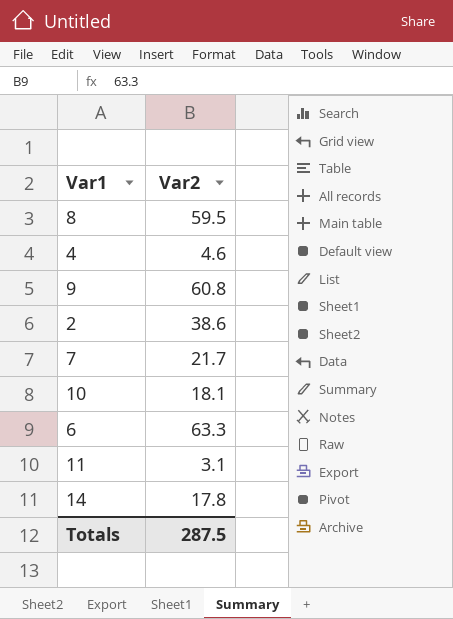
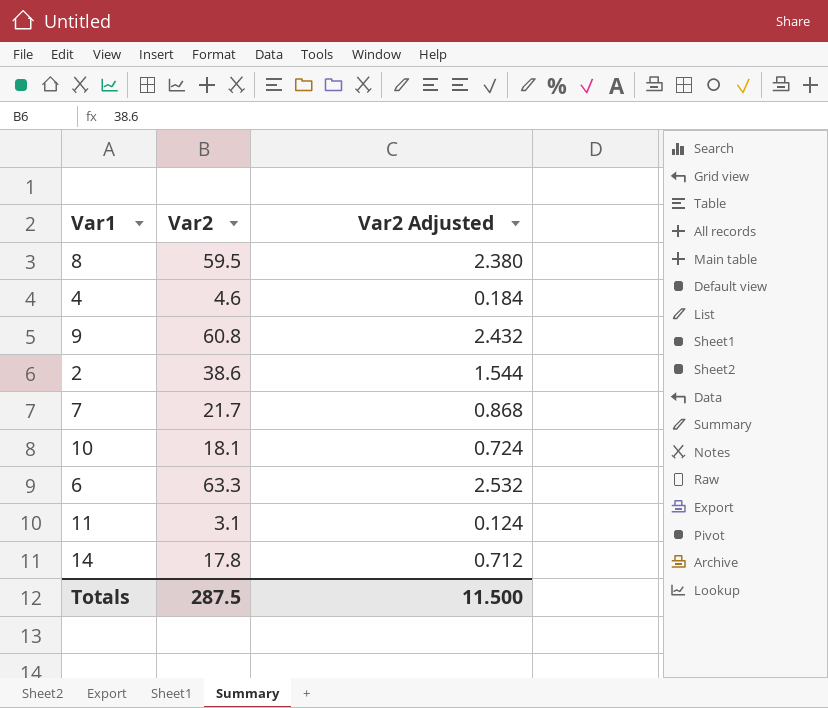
column Var2 Adjusted | formula: none -> [Var2] * 0.04

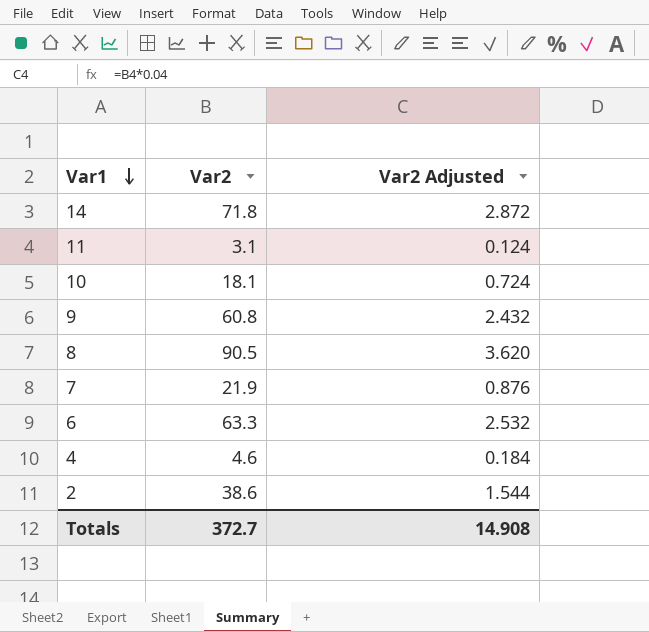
row order: none -> Var1 descending
14 | Var2: 17.8 -> 71.8
14 | Var2 Adjusted: 0.712 -> 2.872
8 | Var2: 59.5 -> 90.5
8 | Var2 Adjusted: 2.380 -> 3.620
7 | Var2: 21.7 -> 21.9
7 | Var2 Adjusted: 0.868 -> 0.876
Totals | Var2: 287.5 -> 372.7
Totals | Var2 Adjusted: 11.500 -> 14.908

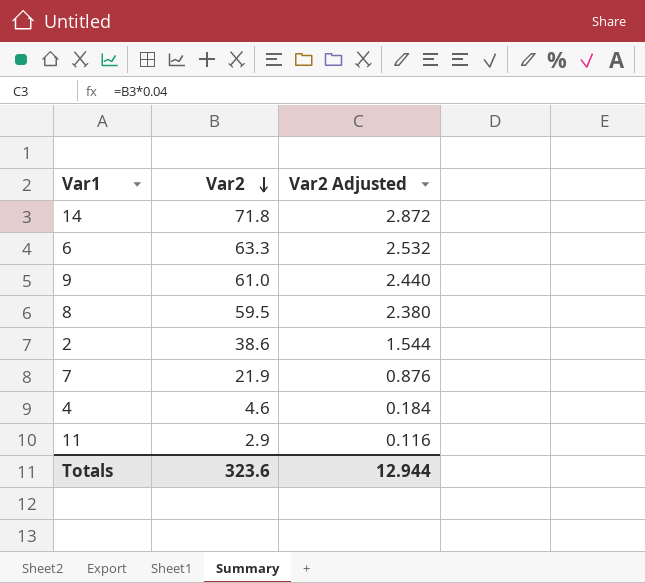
row order: Var1 descending -> Var2 descending
row 10: 18.1 | 0.724 -> none
9 | Var2: 60.8 -> 61.0
9 | Var2 Adjusted: 2.432 -> 2.440
8 | Var2: 90.5 -> 59.5
8 | Var2 Adjusted: 3.620 -> 2.380
11 | Var2: 3.1 -> 2.9
11 | Var2 Adjusted: 0.124 -> 0.116
Totals | Var2: 372.7 -> 323.6
Totals | Var2 Adjusted: 14.908 -> 12.944

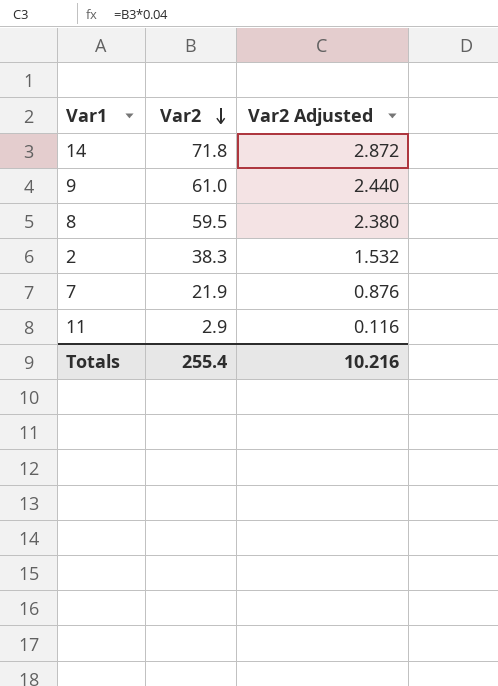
row 6: 63.3 | 2.532 -> none
row 4: 4.6 | 0.184 -> none
2 | Var2: 38.6 -> 38.3
2 | Var2 Adjusted: 1.544 -> 1.532
Totals | Var2: 323.6 -> 255.4
Totals | Var2 Adjusted: 12.944 -> 10.216

